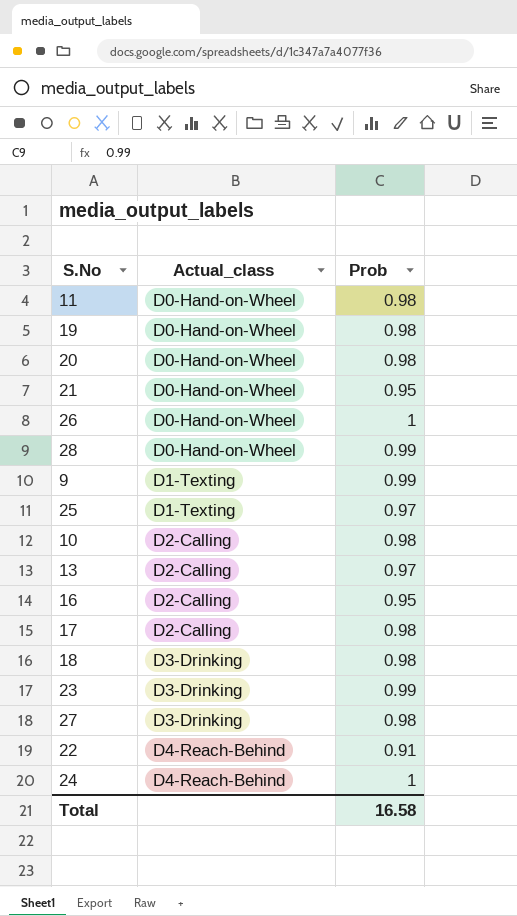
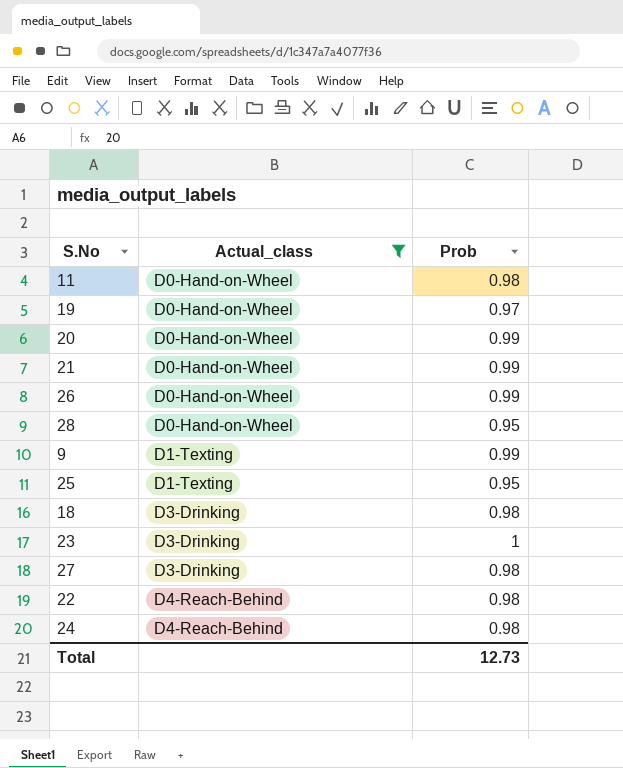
filter: none -> Actual_class != D2-Calling
19 | Prob: 0.98 -> 0.97
20 | Prob: 0.98 -> 0.99
21 | Prob: 0.95 -> 0.99
26 | Prob: 1 -> 0.99
28 | Prob: 0.99 -> 0.95
25 | Prob: 0.97 -> 0.95
23 | Prob: 0.99 -> 1
22 | Prob: 0.91 -> 0.98
24 | Prob: 1 -> 0.98
Total | Prob: 16.58 -> 12.73

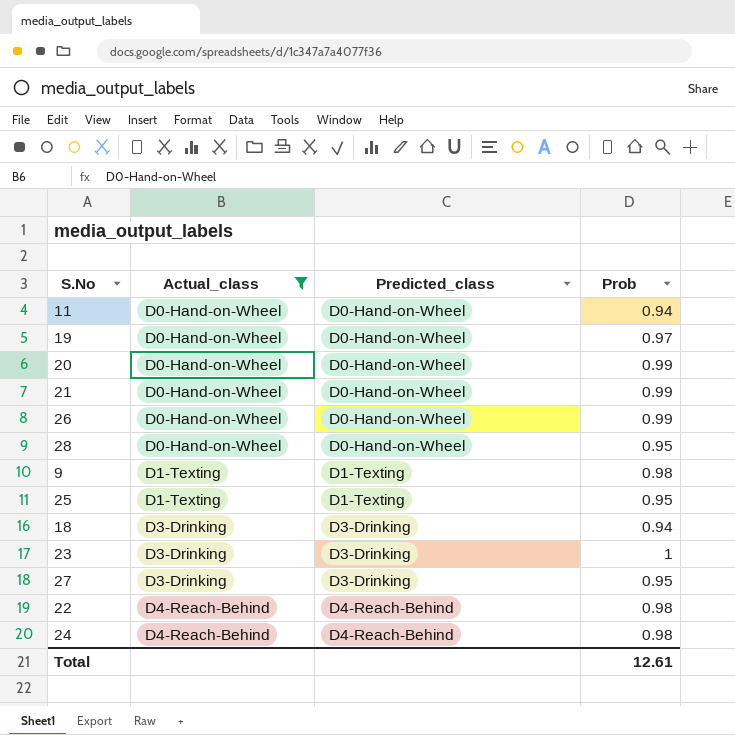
column Predicted_class | position: none -> 3
11 | Prob: 0.98 -> 0.94
9 | Prob: 0.99 -> 0.98
18 | Prob: 0.98 -> 0.94
27 | Prob: 0.98 -> 0.95
Total | Prob: 12.73 -> 12.61

